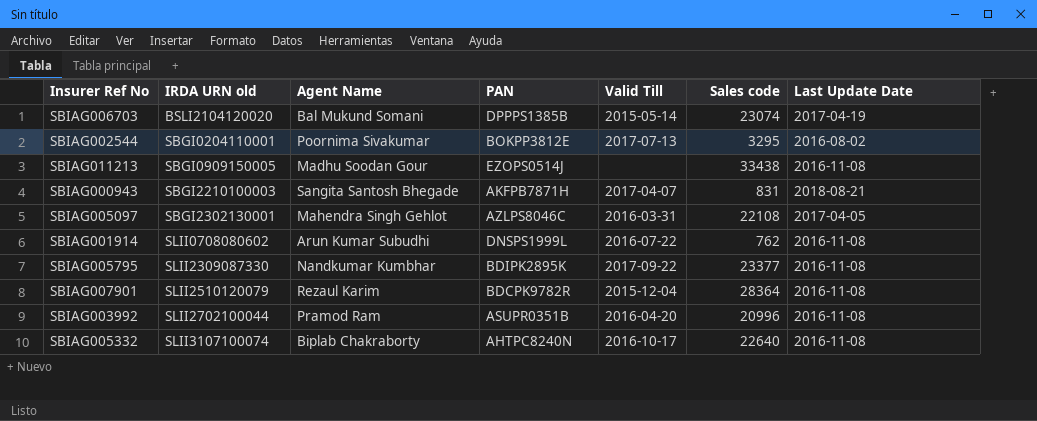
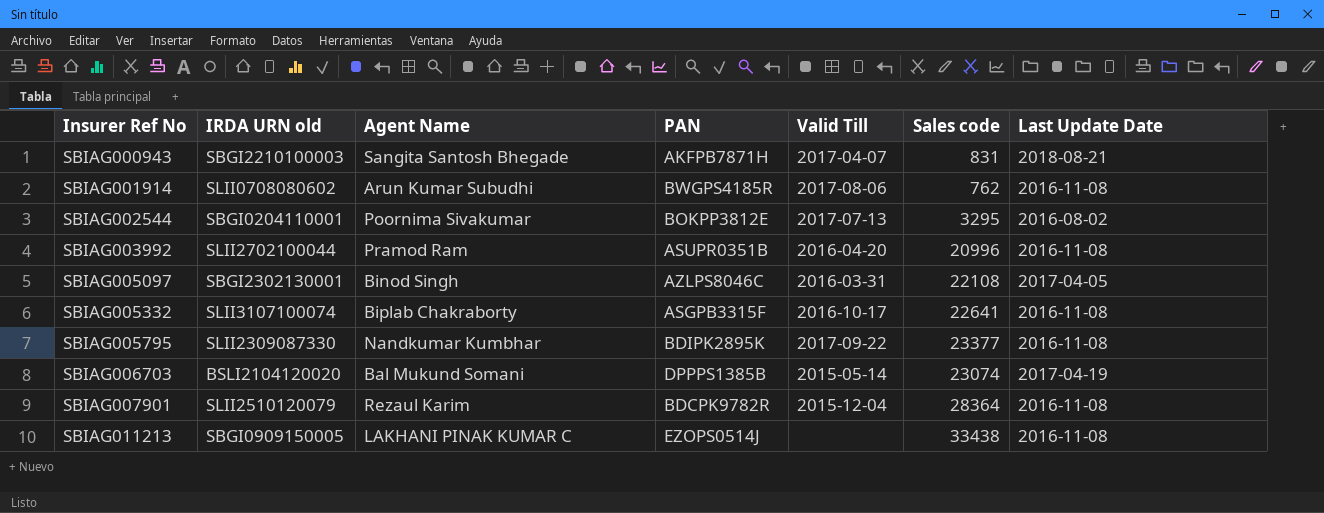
row order: IRDA URN old ascending -> Insurer Ref No ascending
SBIAG001914 | PAN: DNSPS1999L -> BWGPS4185R
SBIAG001914 | Valid Till: 2016-07-22 -> 2017-08-06
SBIAG005097 | Agent Name: Mahendra Singh Gehlot -> Binod Singh
SBIAG005332 | PAN: AHTPC8240N -> ASGPB3315F
SBIAG005332 | Sales code: 22640 -> 22641
SBIAG011213 | Agent Name: Madhu Soodan Gour -> LAKHANI PINAK KUMAR C

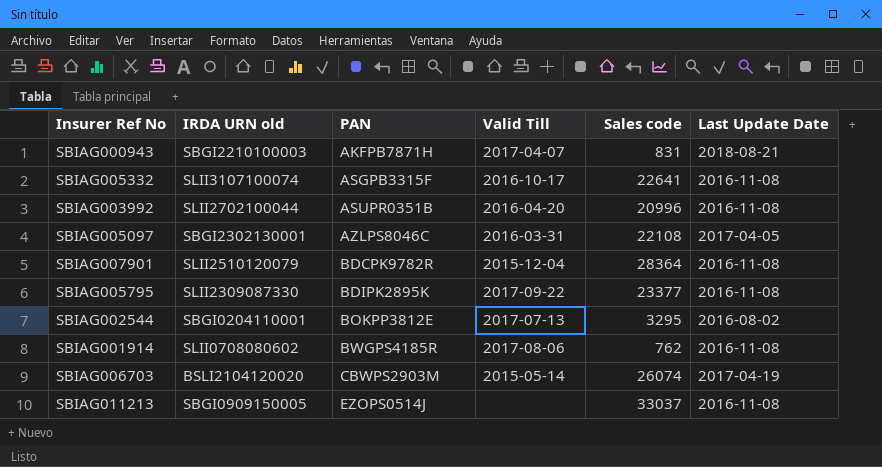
row order: Insurer Ref No ascending -> PAN ascending
column Agent Name | position: 3 -> none
SBIAG006703 | PAN: DPPPS1385B -> CBWPS2903M
SBIAG006703 | Sales code: 23074 -> 26074
SBIAG011213 | Sales code: 33438 -> 33037

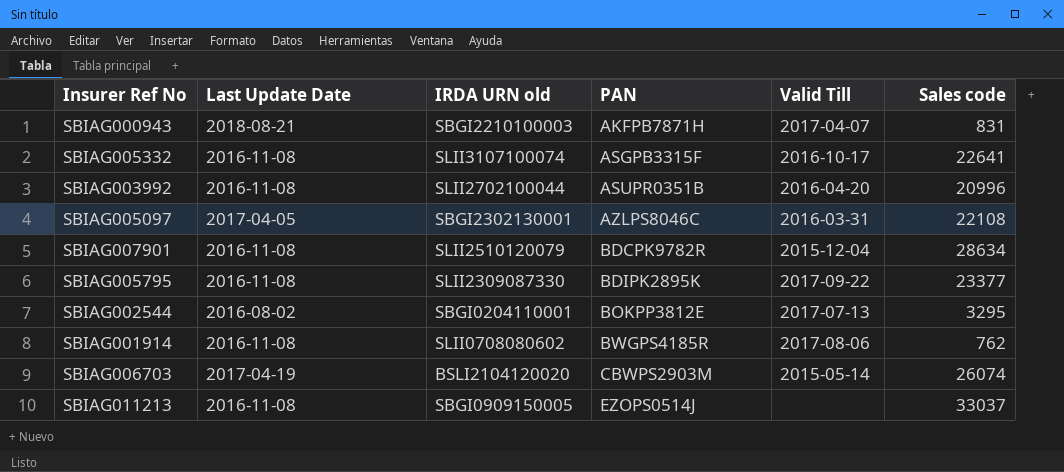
column Last Update Date | position: 6 -> 2
SBIAG007901 | Sales code: 28364 -> 28634

